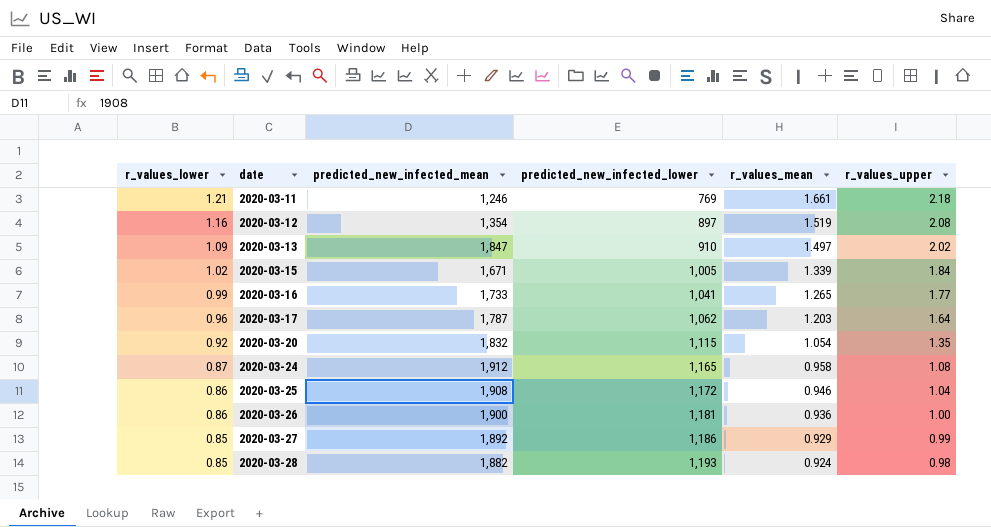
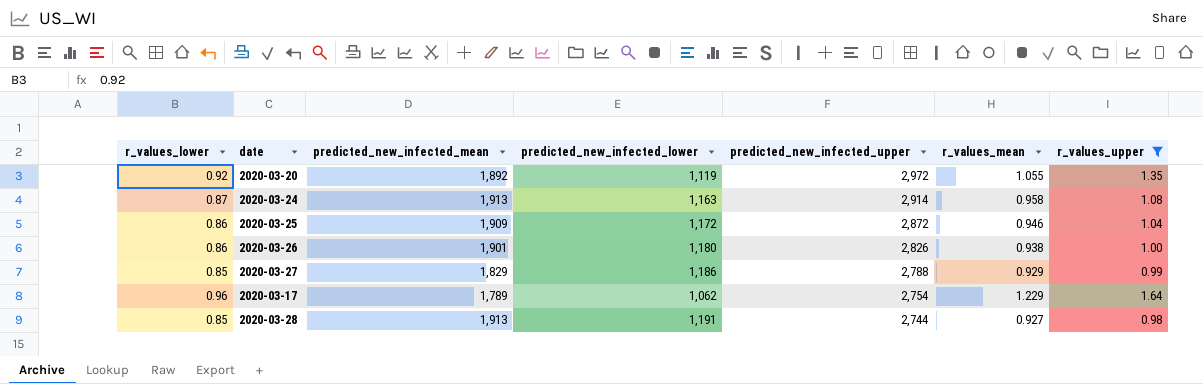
filter: none -> r_values_upper <= 1.64
row order: r_values_lower descending -> predicted_new_infected_upper descending
column predicted_new_infected_upper | position: none -> 5
2020-03-20 | predicted_new_infected_mean: 1,832 -> 1,892
2020-03-20 | predicted_new_infected_lower: 1,115 -> 1,119
2020-03-20 | r_values_mean: 1.054 -> 1.055
2020-03-24 | predicted_new_infected_mean: 1,912 -> 1,913
2020-03-24 | predicted_new_infected_lower: 1,165 -> 1,163
2020-03-25 | predicted_new_infected_mean: 1,908 -> 1,909
2020-03-26 | predicted_new_infected_mean: 1,900 -> 1,901
2020-03-26 | predicted_new_infected_lower: 1,181 -> 1,180
2020-03-26 | r_values_mean: 0.936 -> 0.938
2020-03-27 | predicted_new_infected_mean: 1,892 -> 1,829
2020-03-17 | predicted_new_infected_mean: 1,787 -> 1,789
2020-03-17 | r_values_mean: 1.203 -> 1.229
2020-03-28 | predicted_new_infected_mean: 1,882 -> 1,913
2020-03-28 | predicted_new_infected_lower: 1,193 -> 1,191
2020-03-28 | r_values_mean: 0.924 -> 0.927

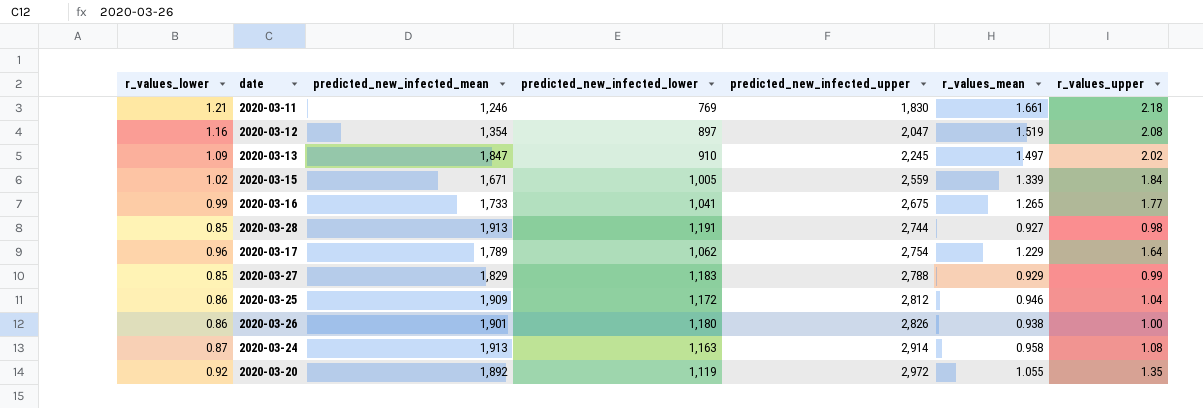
filter: r_values_upper <= 1.64 -> none
row order: predicted_new_infected_upper descending -> predicted_new_infected_upper ascending
2020-03-27 | predicted_new_infected_lower: 1,186 -> 1,183
2020-03-25 | predicted_new_infected_upper: 2,872 -> 2,812

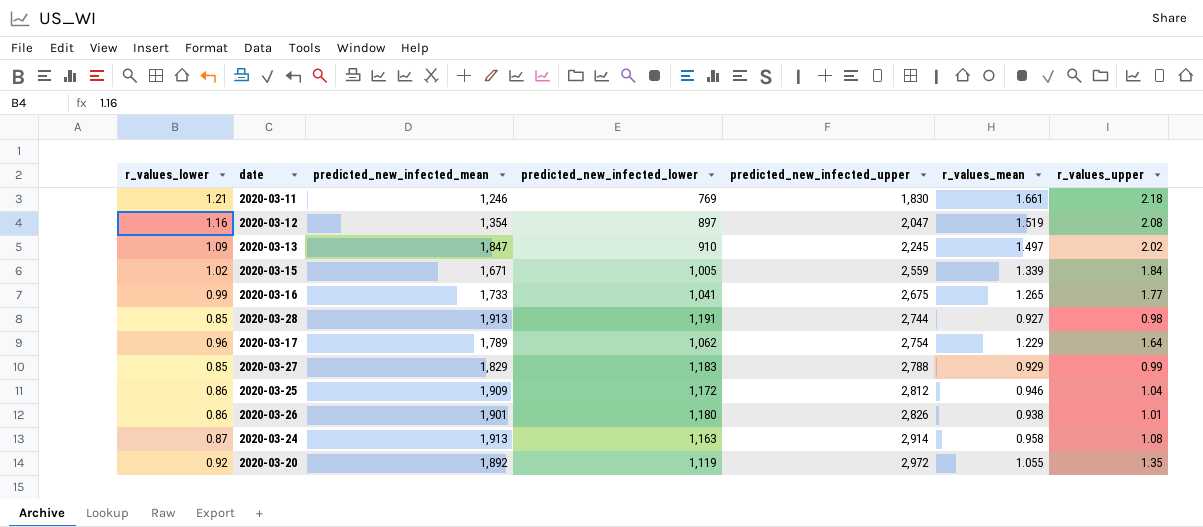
2020-03-26 | r_values_upper: 1.00 -> 1.01

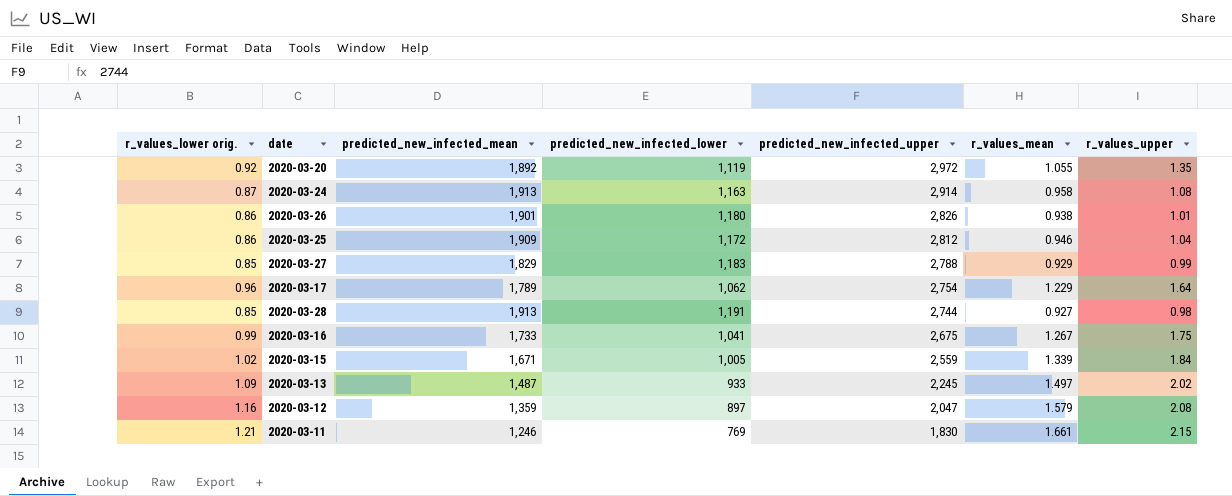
row order: predicted_new_infected_upper ascending -> predicted_new_infected_upper descending
column name: r_values_lower -> r_values_lower orig.
2020-03-16 | r_values_mean: 1.265 -> 1.267
2020-03-16 | r_values_upper: 1.77 -> 1.75
2020-03-13 | predicted_new_infected_mean: 1,847 -> 1,487
2020-03-13 | predicted_new_infected_lower: 910 -> 933
2020-03-12 | predicted_new_infected_mean: 1,354 -> 1,359
2020-03-12 | r_values_mean: 1.519 -> 1.579
2020-03-11 | r_values_upper: 2.18 -> 2.15

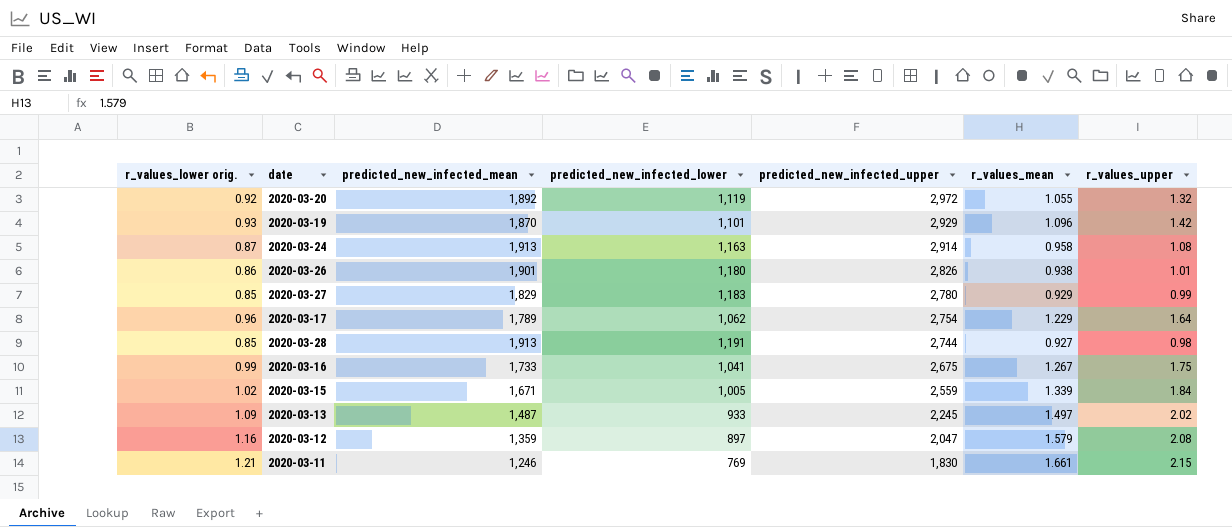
row 2020-03-25: 0.86 | 1,909 | 1,172 | 2,812 | 0.946 | 1.04 -> none
2020-03-20 | r_values_upper: 1.35 -> 1.32
row 2020-03-19: none -> 0.93 | 1,870 | 1,101 | 2,929 | 1.096 | 1.42
2020-03-27 | predicted_new_infected_upper: 2,788 -> 2,780

